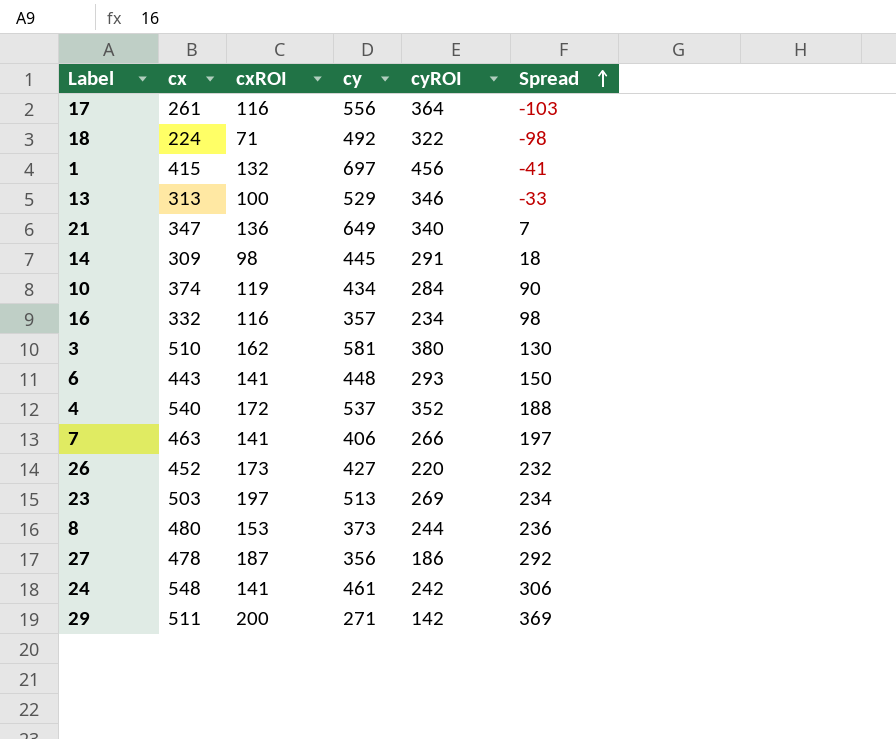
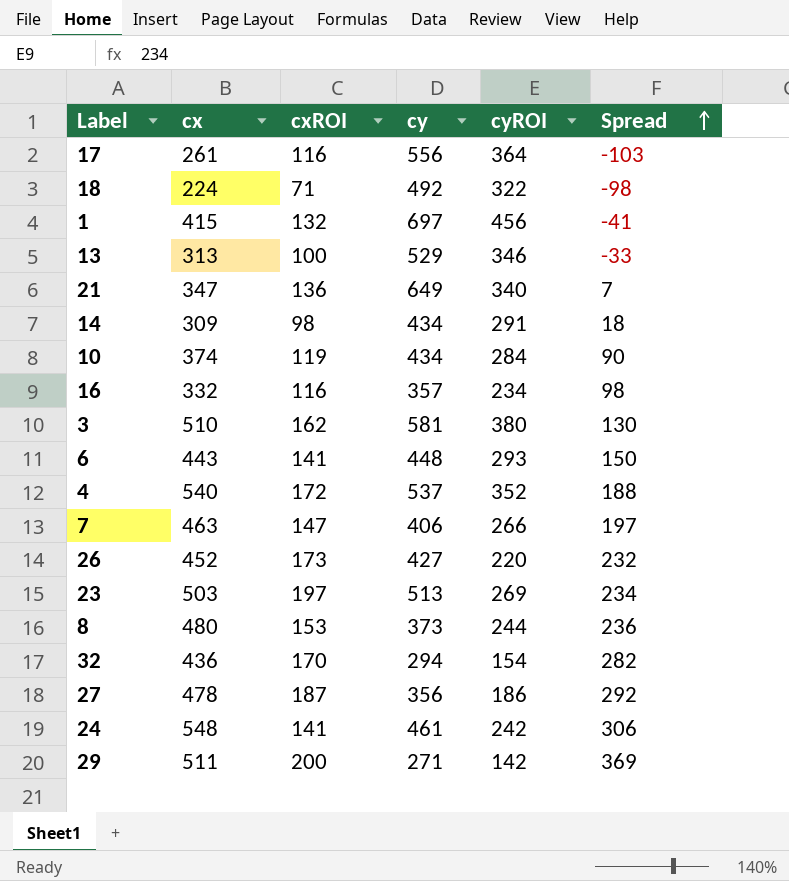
14 | cy: 445 -> 434
7 | cxROI: 141 -> 147
row 32: none -> 436 | 170 | 294 | 154 | 282

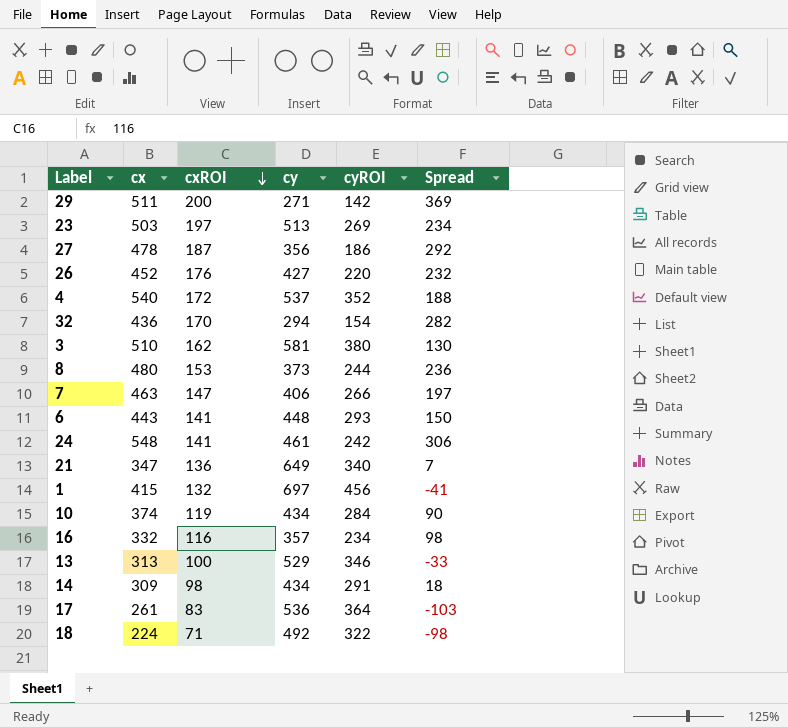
row order: Spread ascending -> cxROI descending
26 | cxROI: 173 -> 176
17 | cxROI: 116 -> 83
17 | cy: 556 -> 536

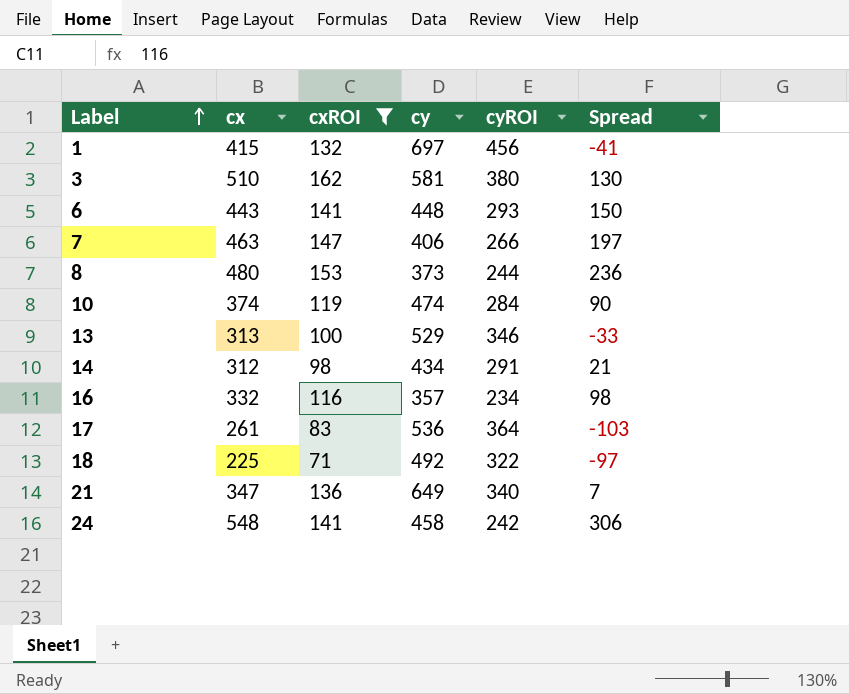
filter: none -> cxROI <= 162
row order: cxROI descending -> Label ascending
10 | cy: 434 -> 474
14 | cx: 309 -> 312
14 | Spread: 18 -> 21
18 | cx: 224 -> 225
18 | Spread: -98 -> -97
24 | cy: 461 -> 458

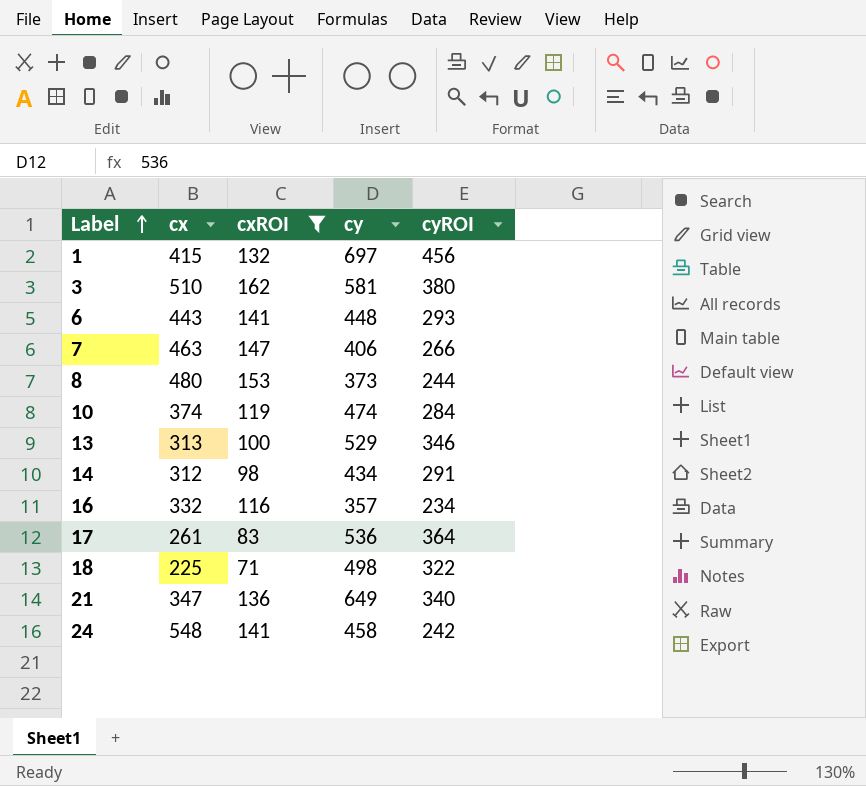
column Spread | formula: [cx] - [cyROI] -> none
18 | cy: 492 -> 498

